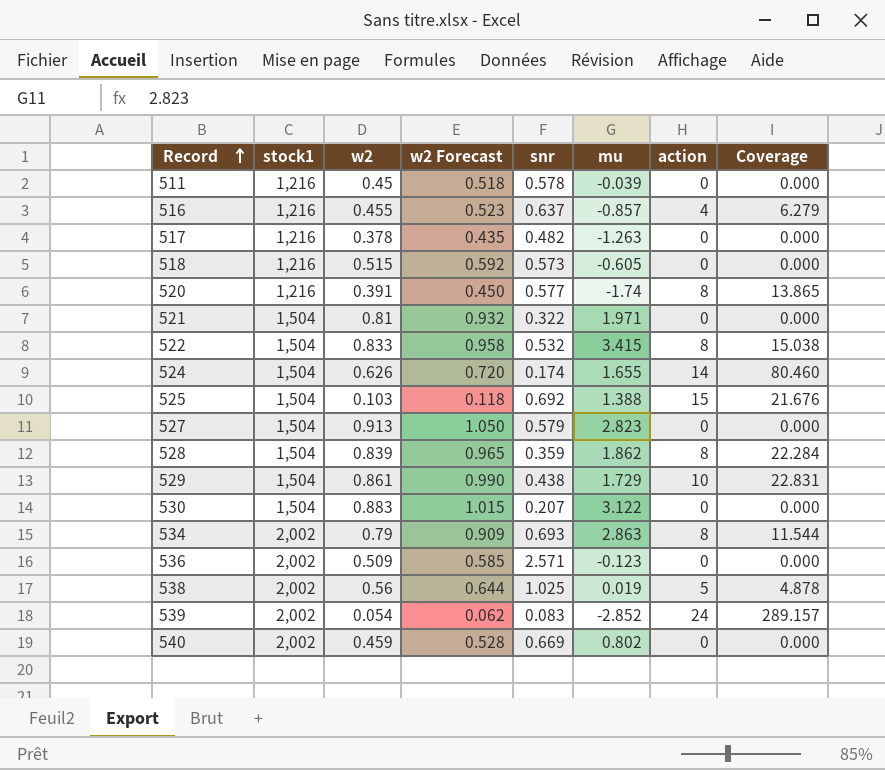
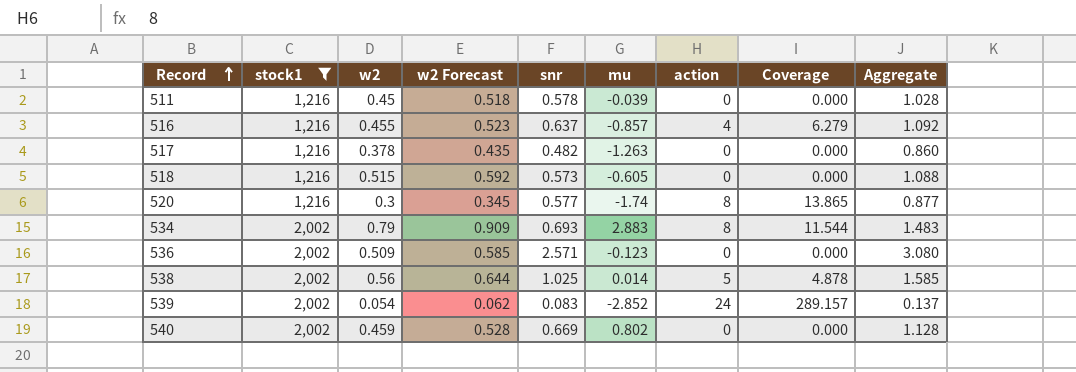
filter: none -> stock1 != 1,504
column Aggregate | formula: none -> [w2] + [snr]
520 | w2: 0.391 -> 0.3
520 | w2 Forecast: 0.450 -> 0.345
534 | mu: 2.863 -> 2.883
538 | mu: 0.019 -> 0.014

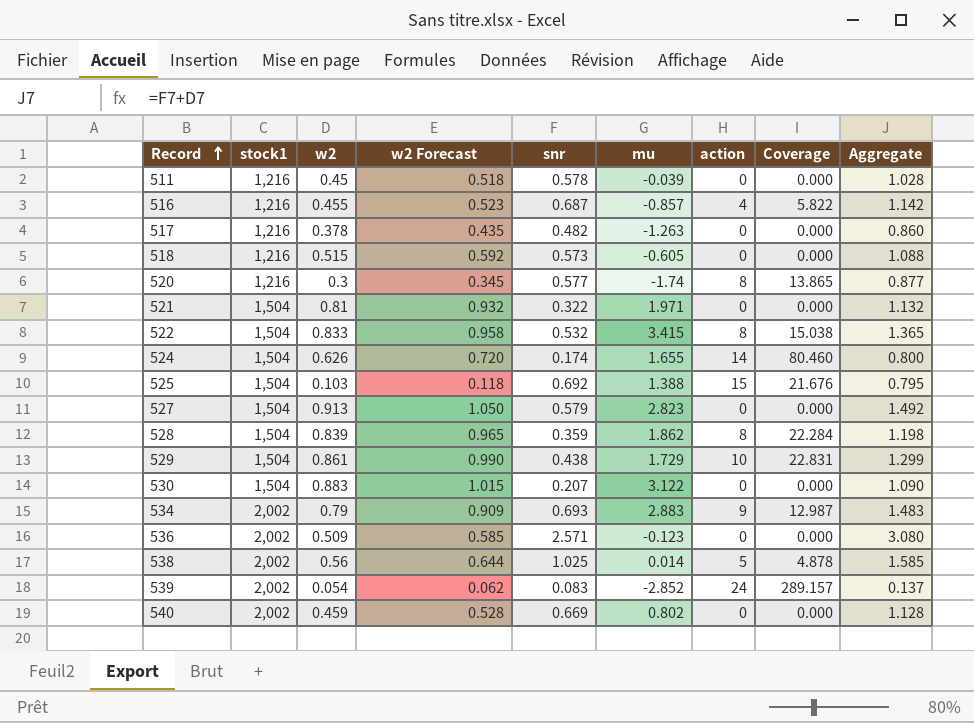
filter: stock1 != 1,504 -> none
516 | snr: 0.637 -> 0.687
516 | Coverage: 6.279 -> 5.822
516 | Aggregate: 1.092 -> 1.142
534 | action: 8 -> 9
534 | Coverage: 11.544 -> 12.987

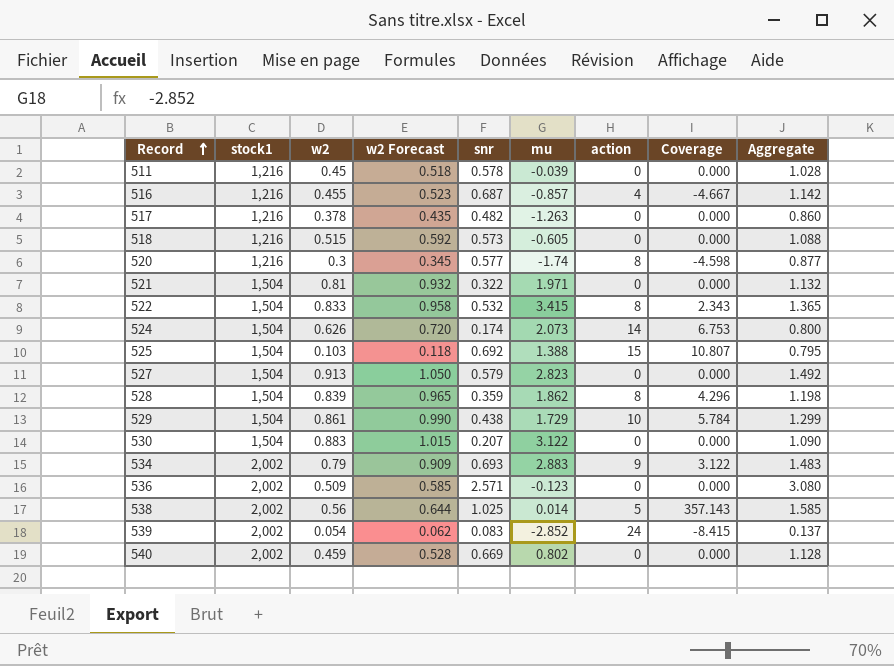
column Coverage | formula: [action] / [snr] -> [action] / [mu]
524 | mu: 1.655 -> 2.073

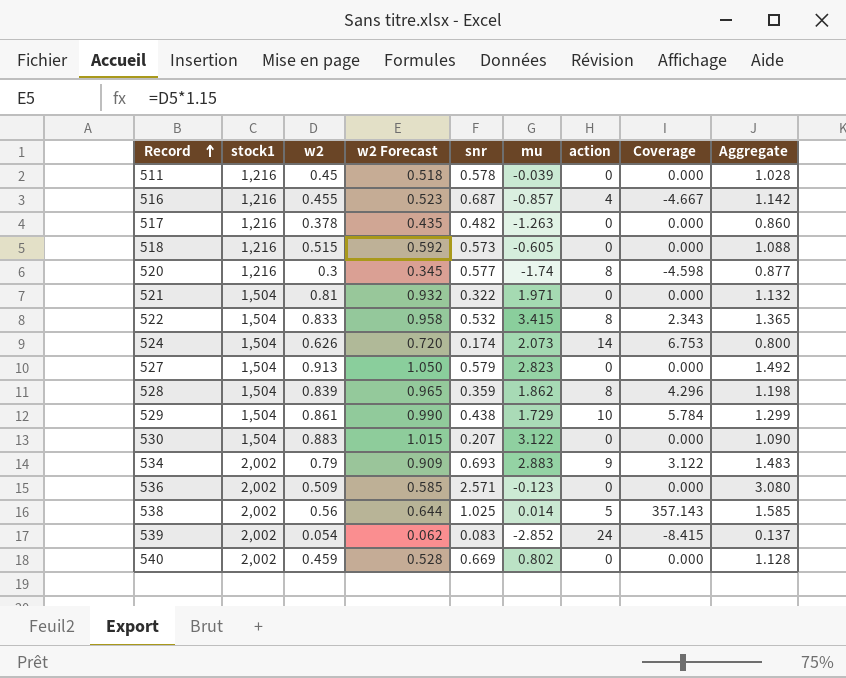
row 525: 1,504 | 0.103 | 0.118 | 0.692 | 1.388 | 15 | 10.807 | 0.795 -> none

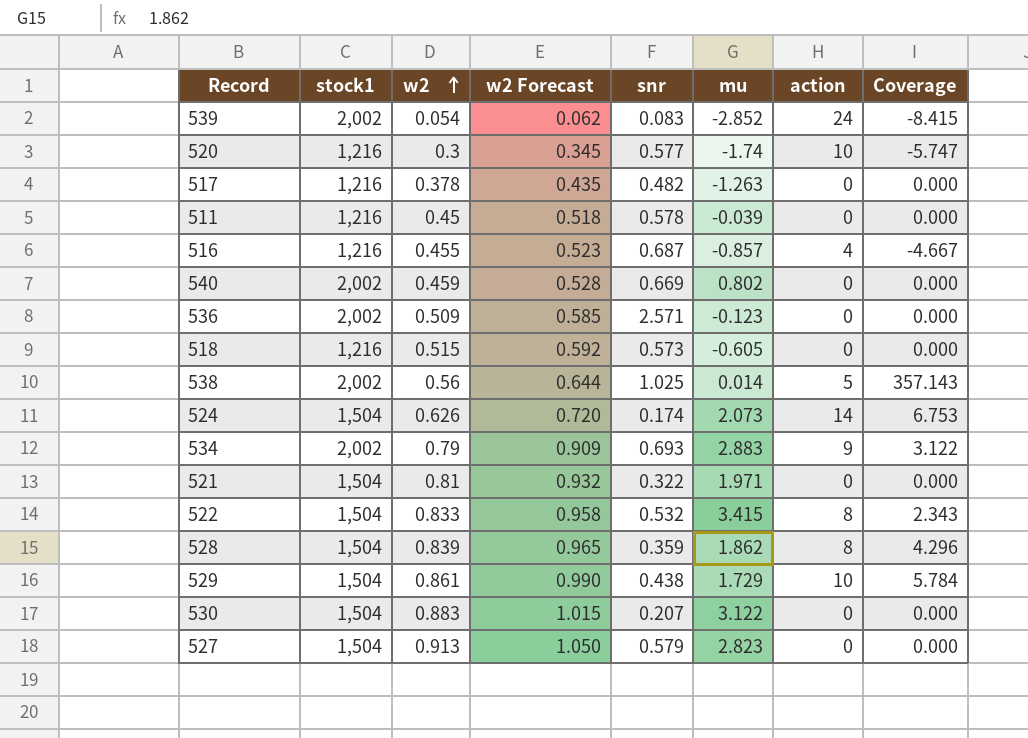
row order: Record ascending -> w2 ascending
column Aggregate | formula: [w2] + [snr] -> none
520 | action: 8 -> 10
520 | Coverage: -4.598 -> -5.747

